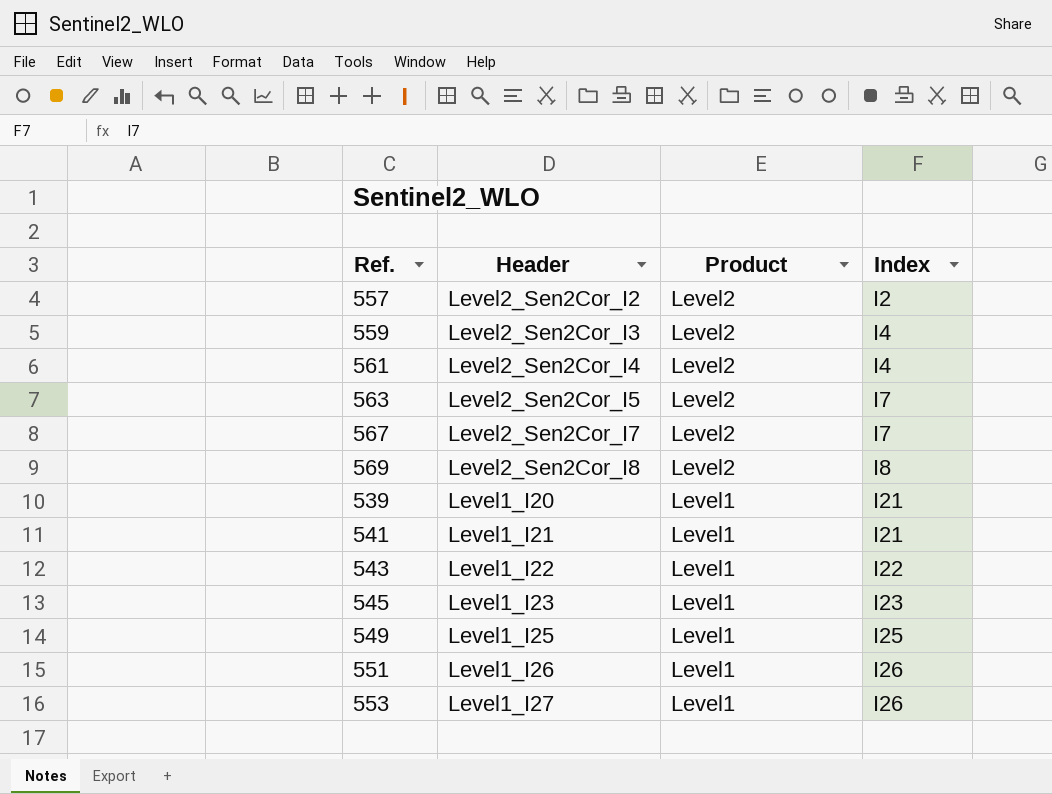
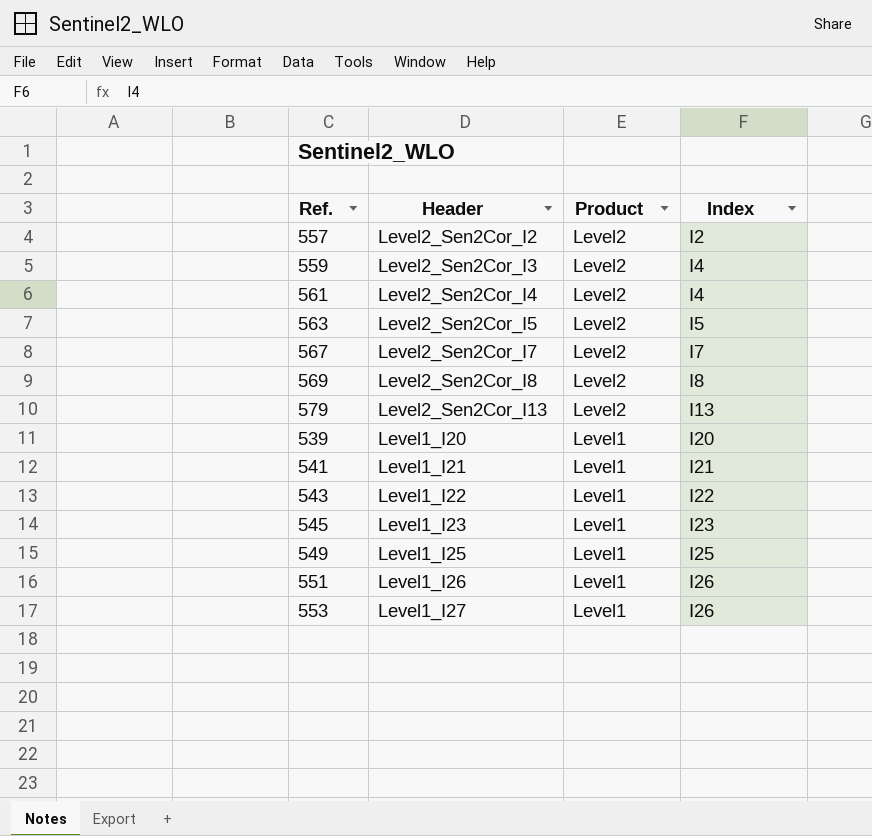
563 | Index: I7 -> I5
row 579: none -> Level2_Sen2Cor_I13 | Level2 | I13
539 | Index: I21 -> I20

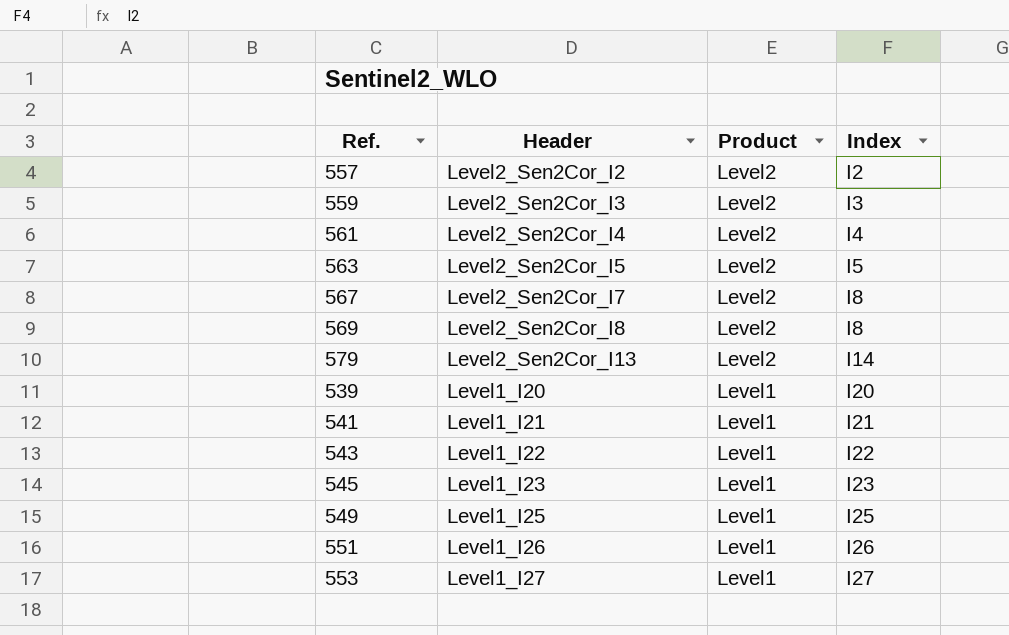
559 | Index: I4 -> I3
567 | Index: I7 -> I8
579 | Index: I13 -> I14
553 | Index: I26 -> I27

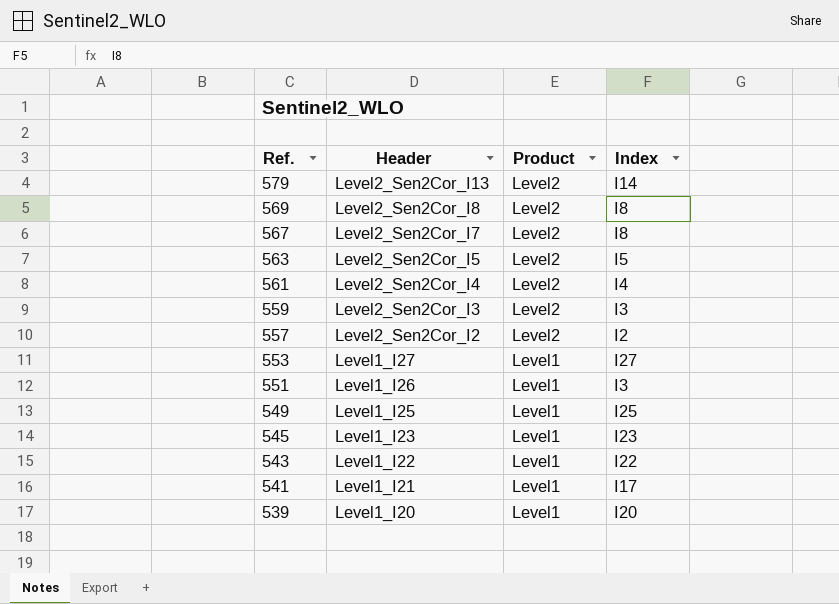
row order: Product descending -> Ref. descending
551 | Index: I26 -> I3
541 | Index: I21 -> I17

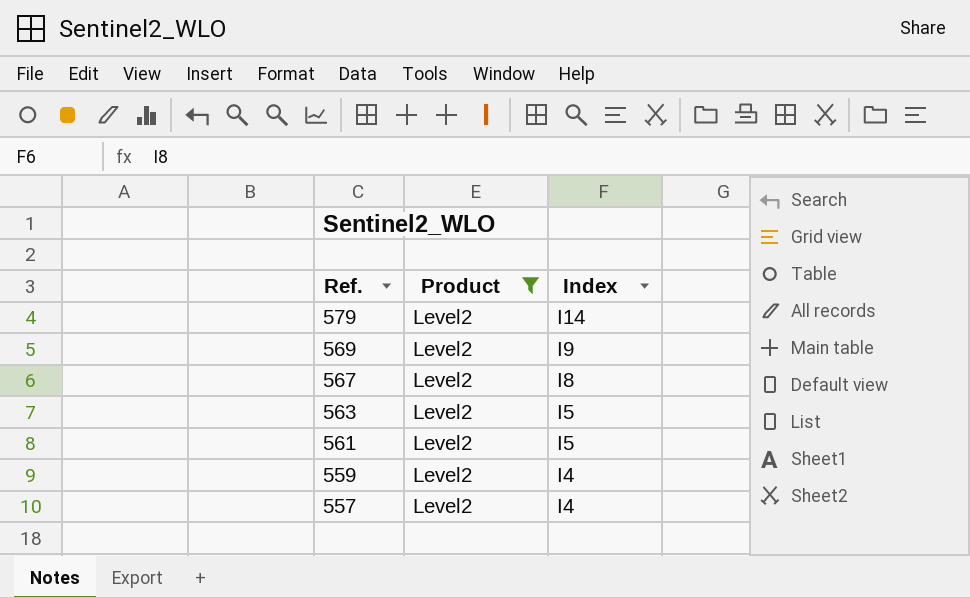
filter: none -> Product = Level2
column Header | position: 2 -> none
569 | Index: I8 -> I9
561 | Index: I4 -> I5
559 | Index: I3 -> I4
557 | Index: I2 -> I4

